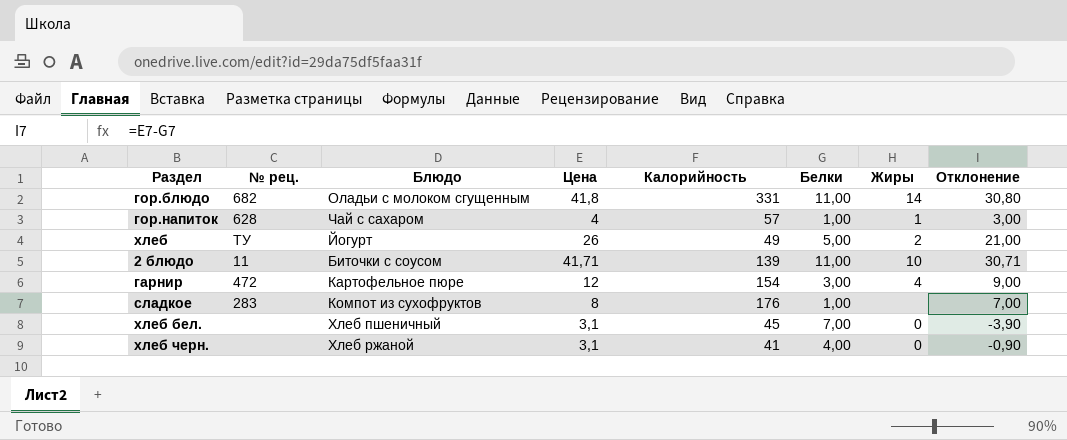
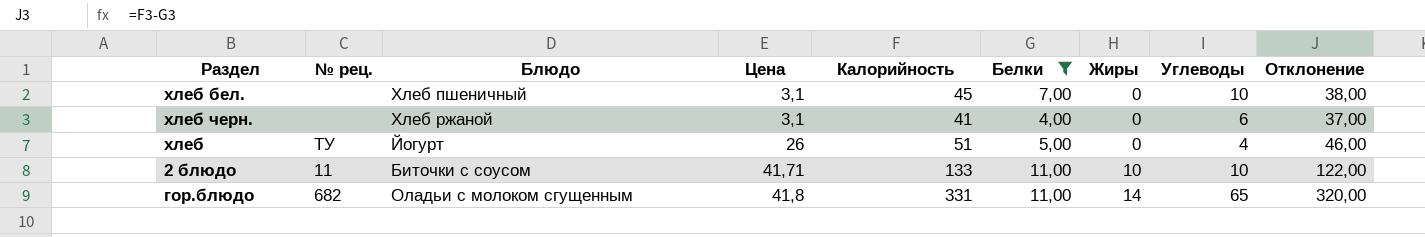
filter: none -> Белки >= 4,00
row order: none -> Цена ascending
column Углеводы | position: none -> 8
column Отклонение | formula: [Цена] - [Белки] -> [Калорийность] - [Белки]
хлеб | Калорийность: 49 -> 51
хлеб | Жиры: 2 -> 0
2 блюдо | Калорийность: 139 -> 133

